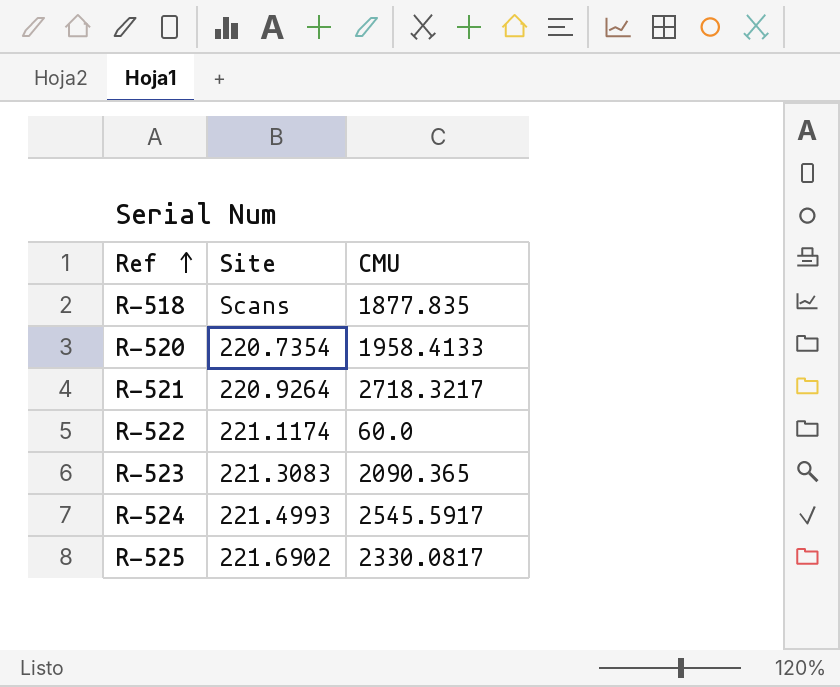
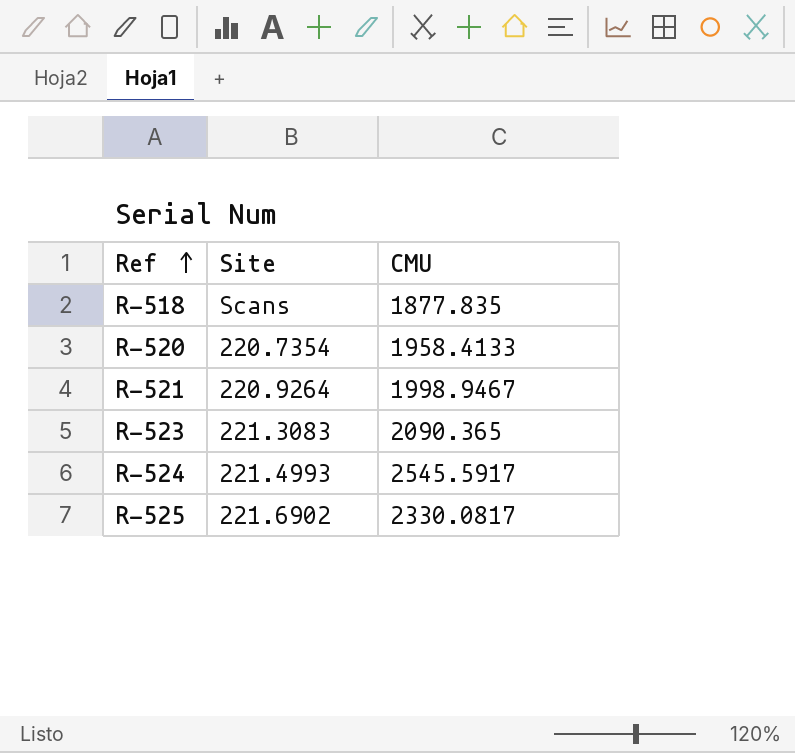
row R-522: 221.1174 | 60.0 -> none
R-521 | CMU: 2718.3217 -> 1998.9467

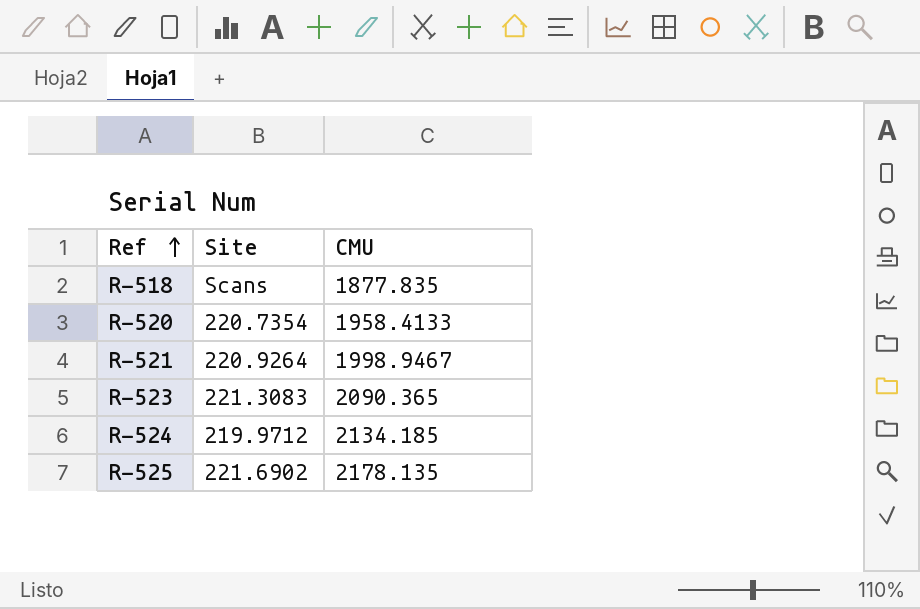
R-524 | Site: 221.4993 -> 219.9712
R-524 | CMU: 2545.5917 -> 2134.185
R-525 | CMU: 2330.0817 -> 2178.135

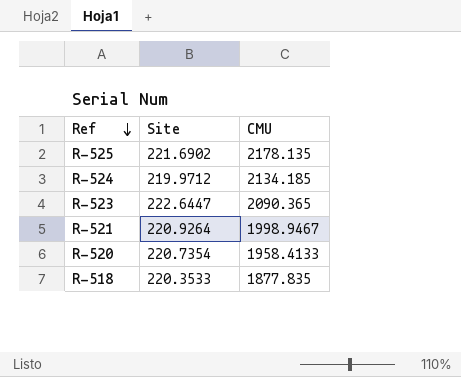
row order: Ref ascending -> Ref descending
R-523 | Site: 221.3083 -> 222.6447
R-518 | Site: Scans -> 220.3533

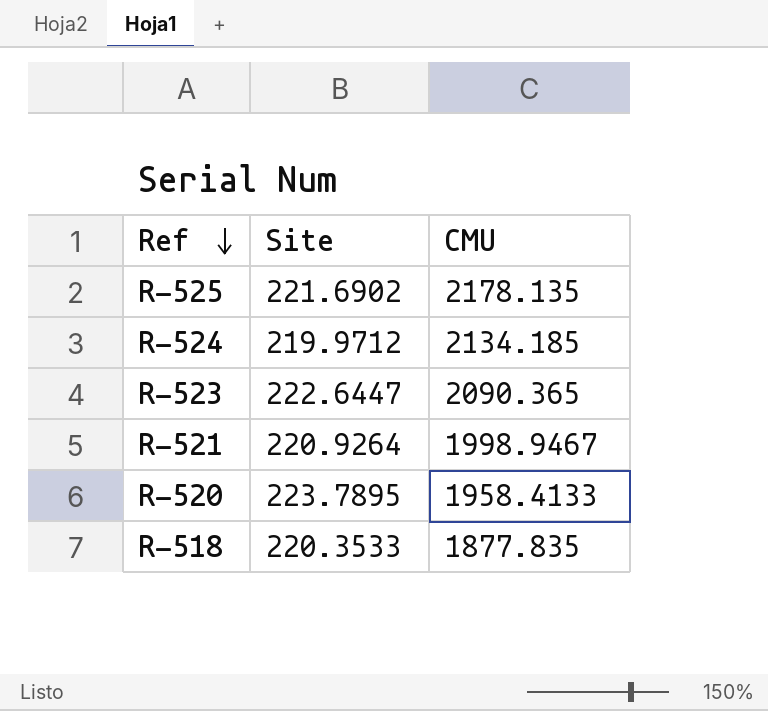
R-520 | Site: 220.7354 -> 223.7895

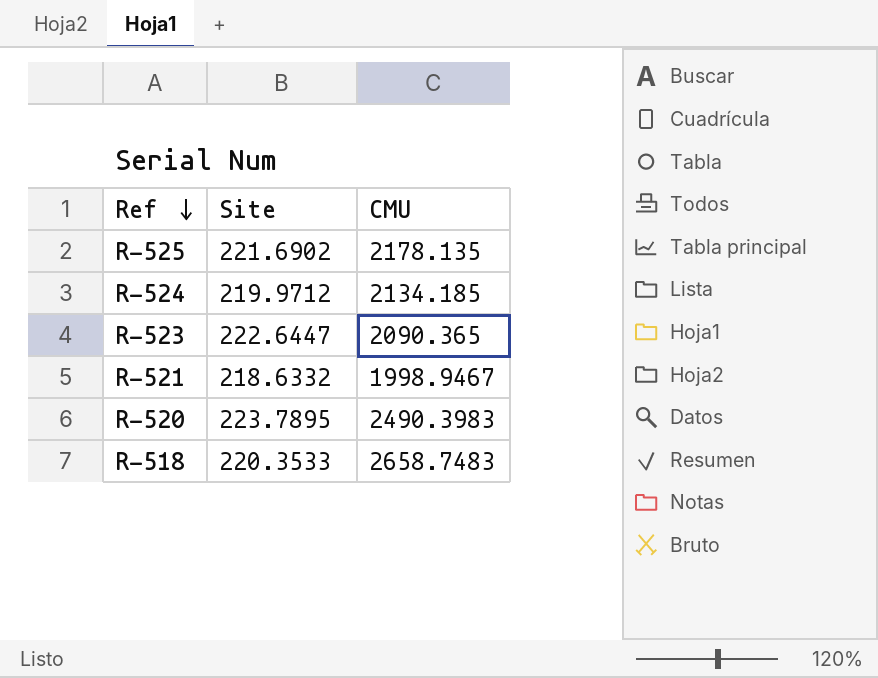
R-521 | Site: 220.9264 -> 218.6332
R-520 | CMU: 1958.4133 -> 2490.3983
R-518 | CMU: 1877.835 -> 2658.7483

